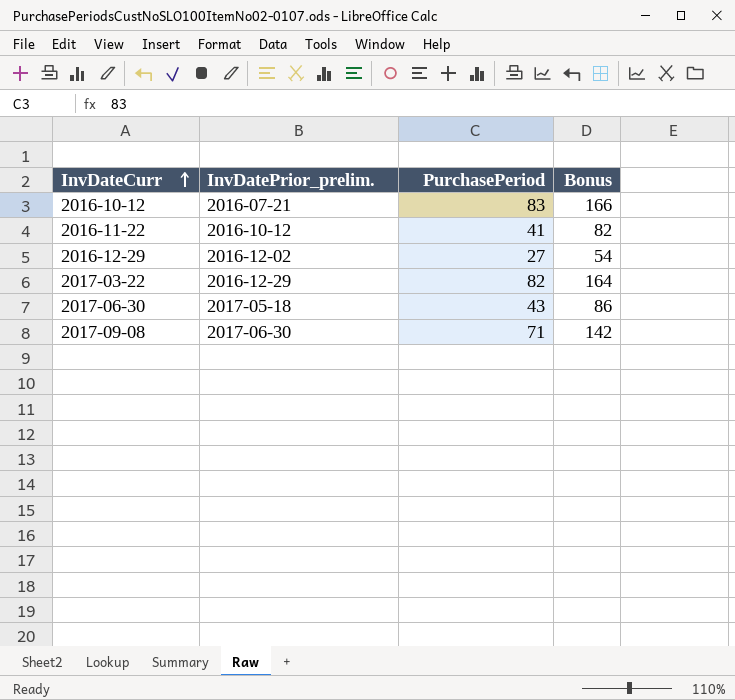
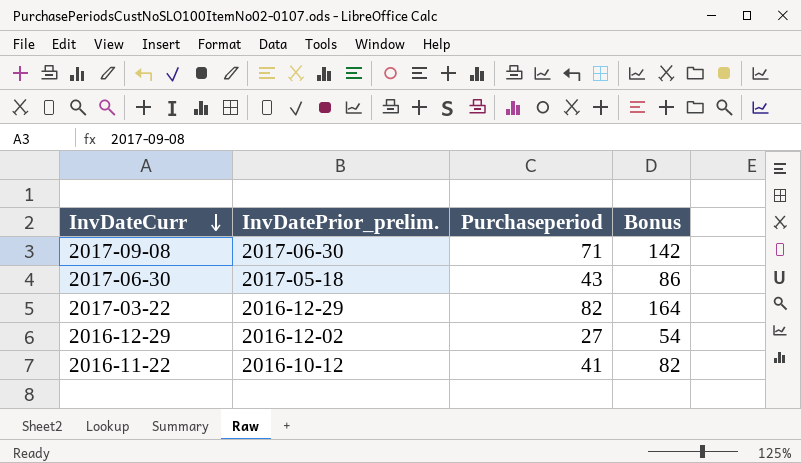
row order: InvDateCurr ascending -> InvDateCurr descending
column name: PurchasePeriod -> Purchaseperiod
row 2016-10-12: 2016-07-21 | 83 | 166 -> none

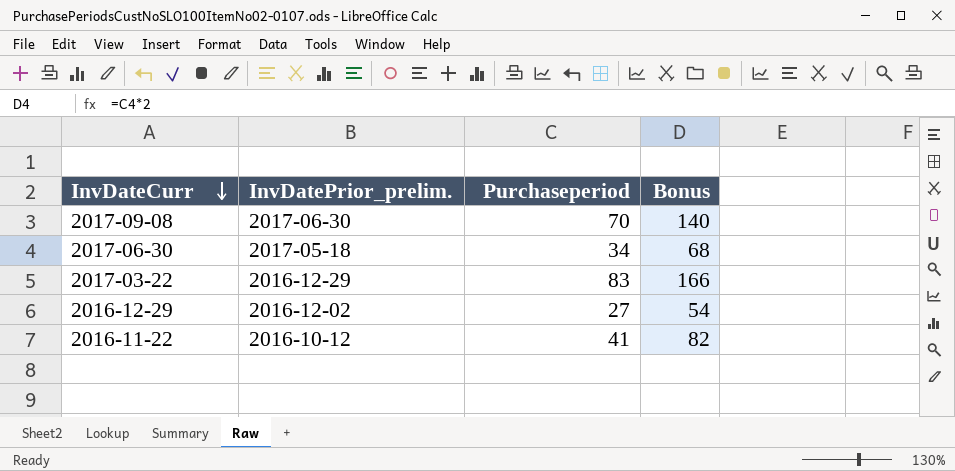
2017-09-08 | Purchaseperiod: 71 -> 70
2017-09-08 | Bonus: 142 -> 140
2017-06-30 | Purchaseperiod: 43 -> 34
2017-06-30 | Bonus: 86 -> 68
2017-03-22 | Purchaseperiod: 82 -> 83
2017-03-22 | Bonus: 164 -> 166

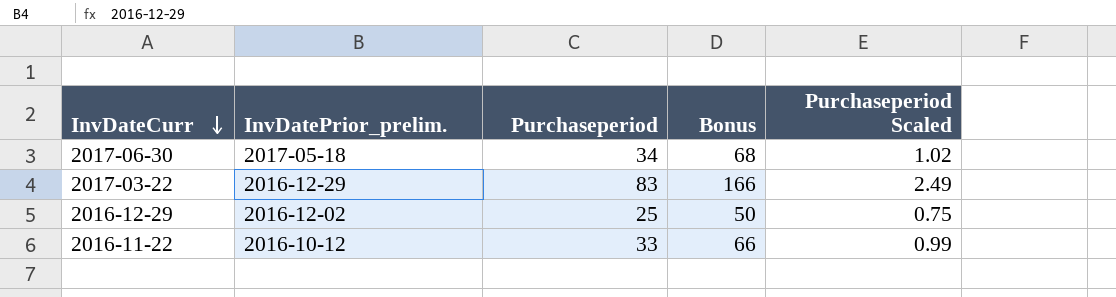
column Purchaseperiod Scaled | formula: none -> [Purchaseperiod] * 0.03
row 2017-09-08: 2017-06-30 | 70 | 140 -> none
2016-12-29 | Purchaseperiod: 27 -> 25
2016-12-29 | Bonus: 54 -> 50
2016-11-22 | Purchaseperiod: 41 -> 33
2016-11-22 | Bonus: 82 -> 66

